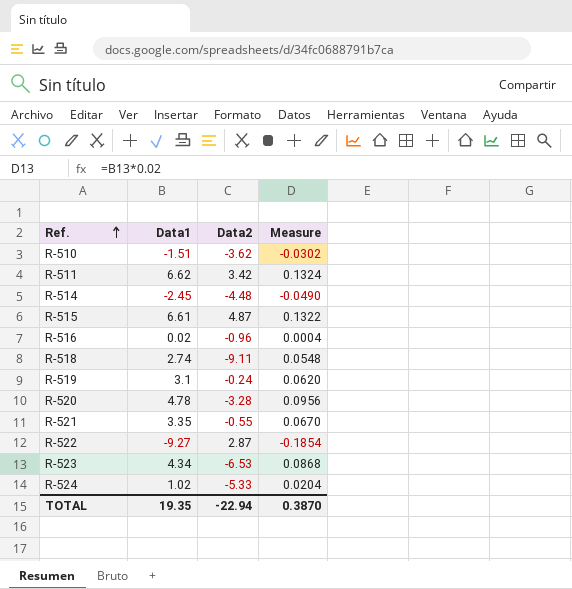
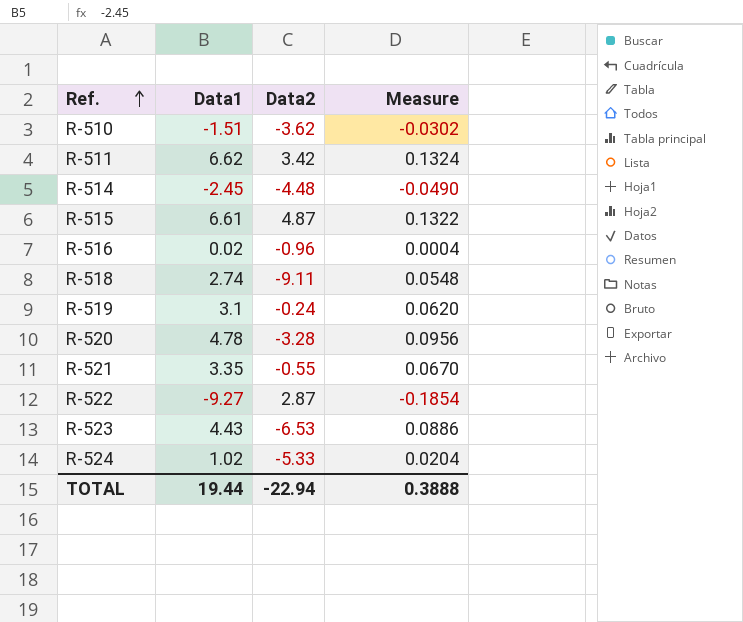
R-523 | Data1: 4.34 -> 4.43
R-523 | Measure: 0.0868 -> 0.0886
TOTAL | Data1: 19.35 -> 19.44
TOTAL | Measure: 0.3870 -> 0.3888

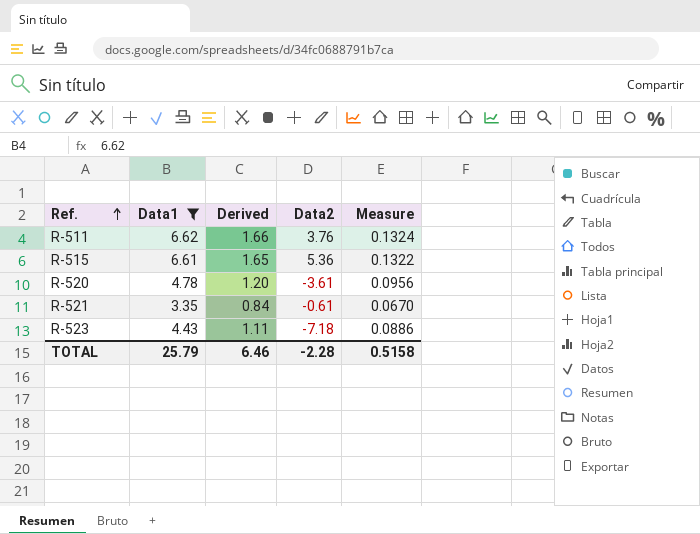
filter: none -> Data1 >= 3.35
column Derived | formula: none -> [Data1] * 0.25
R-511 | Data2: 3.42 -> 3.76
R-515 | Data2: 4.87 -> 5.36
R-520 | Data2: -3.28 -> -3.61
R-521 | Data2: -0.55 -> -0.61
R-523 | Data2: -6.53 -> -7.18
TOTAL | Data1: 19.44 -> 25.79
TOTAL | Data2: -22.94 -> -2.28
TOTAL | Measure: 0.3888 -> 0.5158

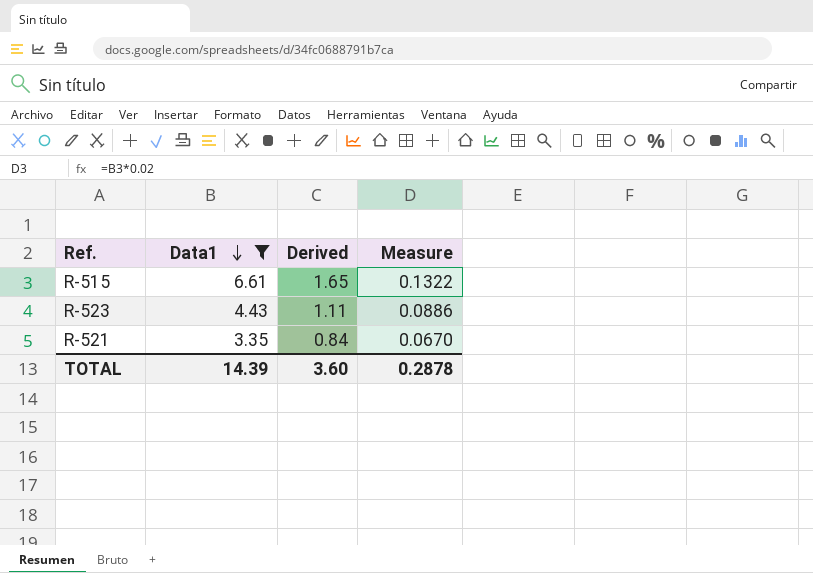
row order: Ref. ascending -> Data1 descending
column Data2 | position: 4 -> none
row R-511: 6.62 | 1.66 | 3.76 | 0.1324 -> none
row R-520: 4.78 | 1.20 | -3.61 | 0.0956 -> none
TOTAL | Data1: 25.79 -> 14.39
TOTAL | Derived: 6.46 -> 3.60
TOTAL | Measure: 0.5158 -> 0.2878

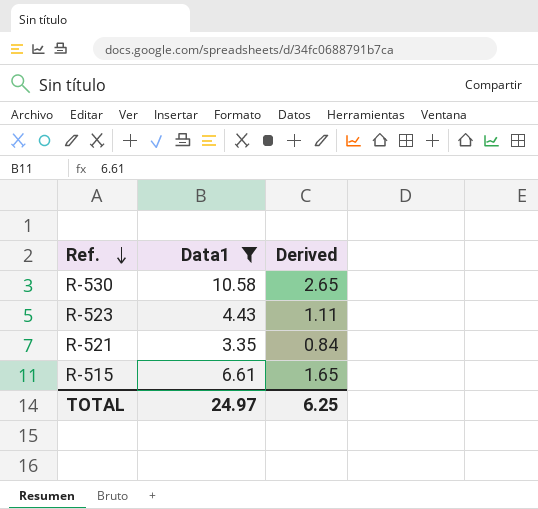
row order: Data1 descending -> Ref. descending
column Measure | formula: [Data1] * 0.02 -> none
row R-530: none -> 10.58 | 2.65
TOTAL | Data1: 14.39 -> 24.97
TOTAL | Derived: 3.60 -> 6.25

